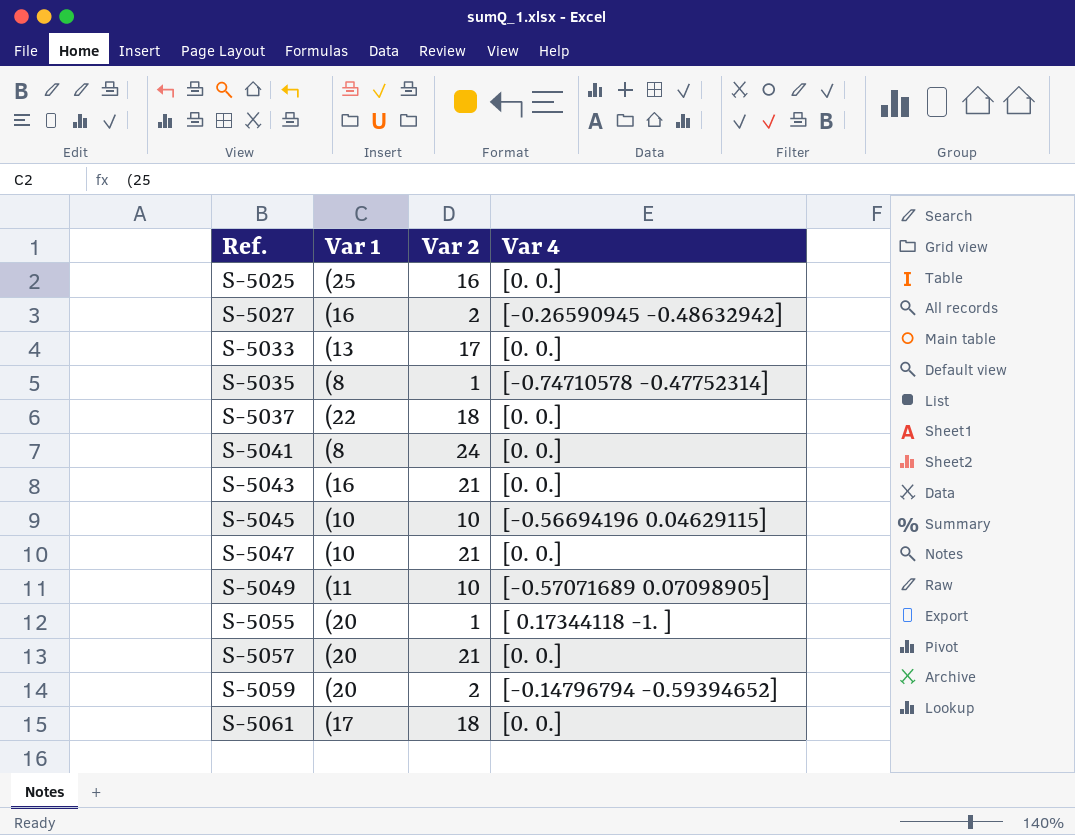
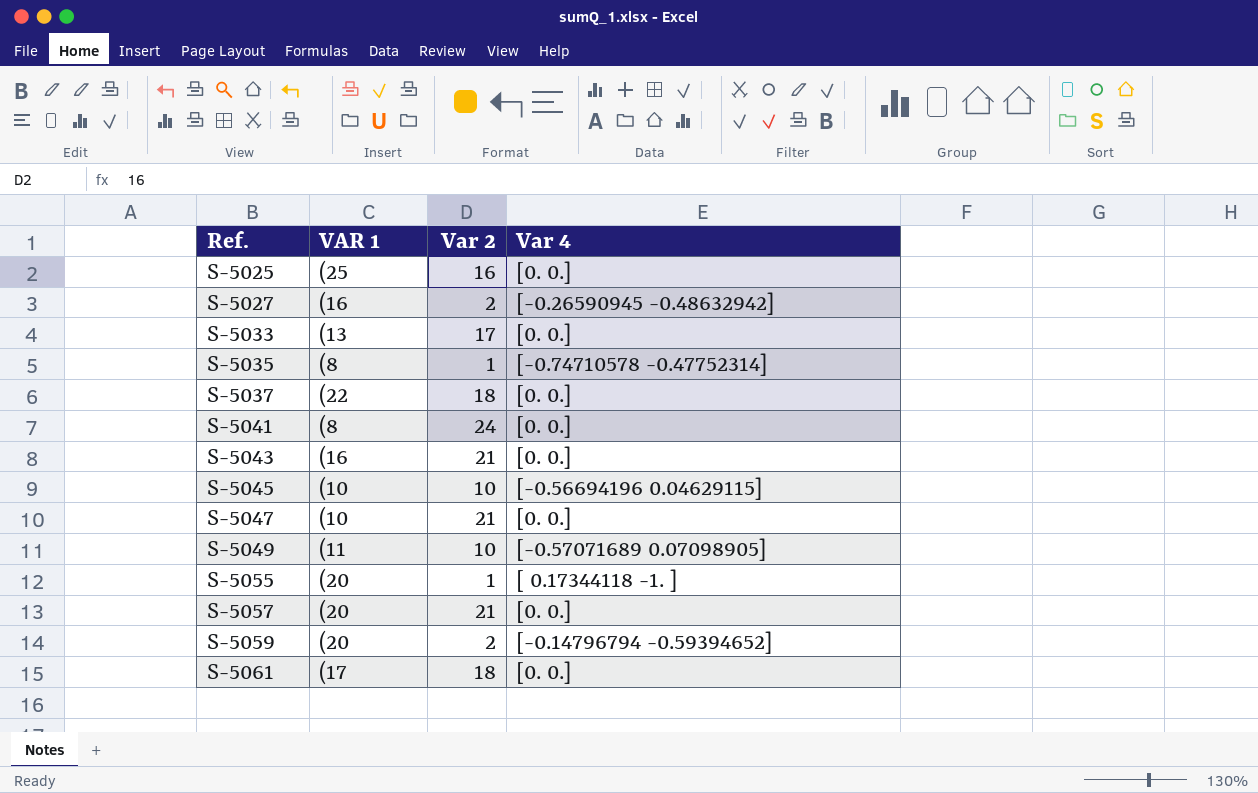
column name: Var 1 -> VAR 1

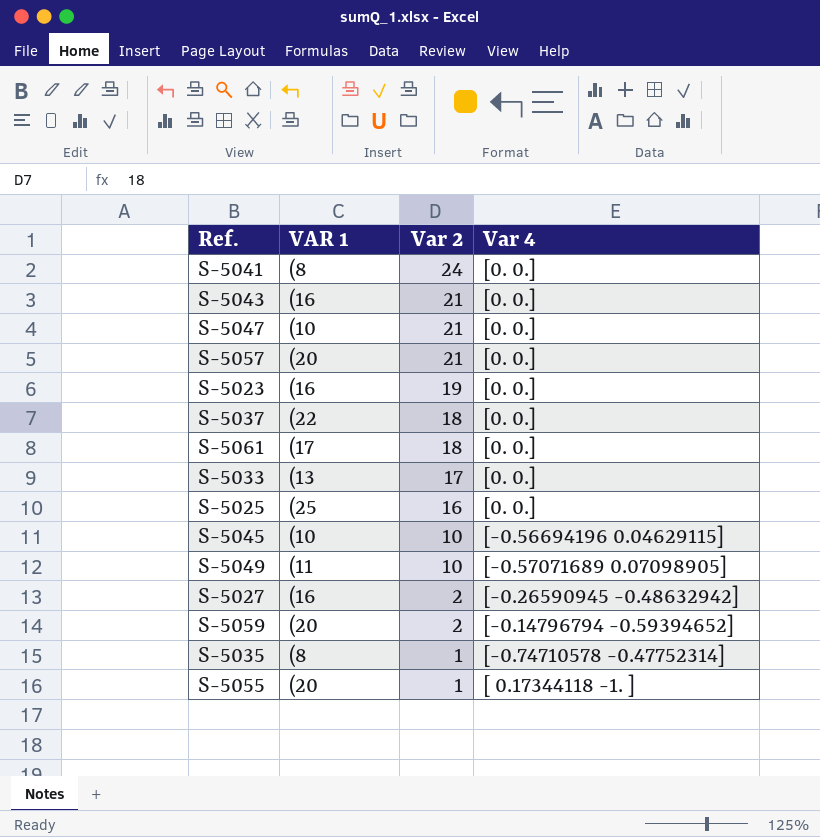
row order: Ref. ascending -> Var 2 descending
row S-5023: none -> (16 | 19 | [0. 0.]

